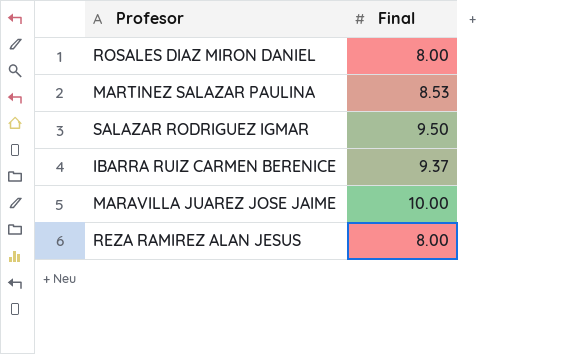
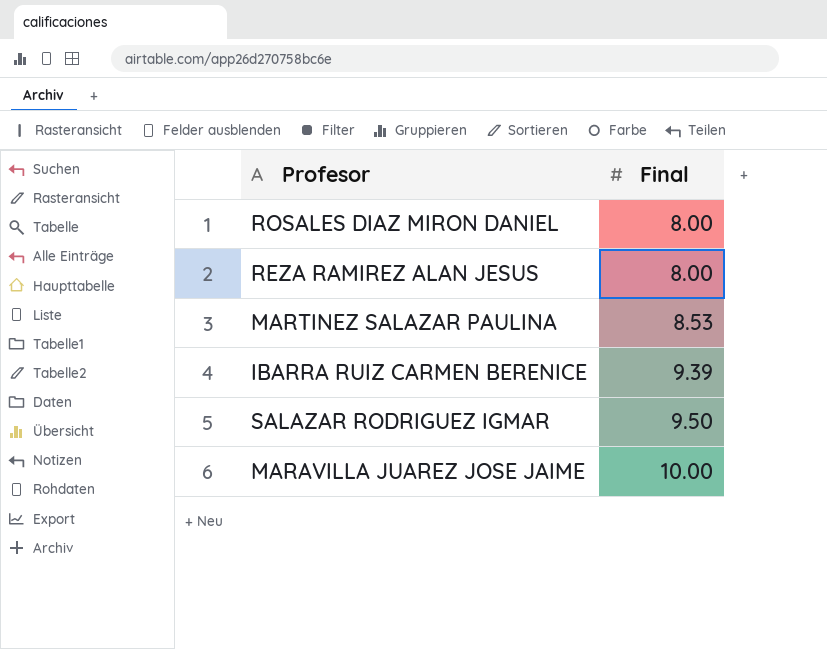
row order: none -> Final ascending
IBARRA RUIZ CARMEN BERENICE | Final: 9.37 -> 9.39

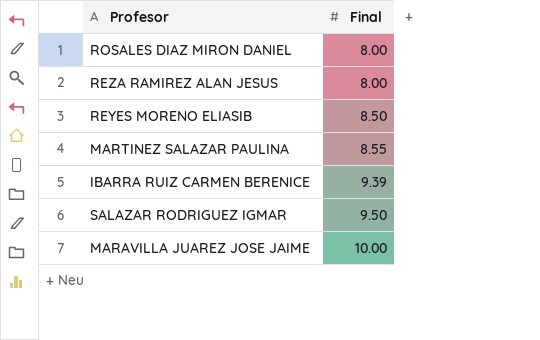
row REYES MORENO ELIASIB: none -> 8.50
MARTINEZ SALAZAR PAULINA | Final: 8.53 -> 8.55

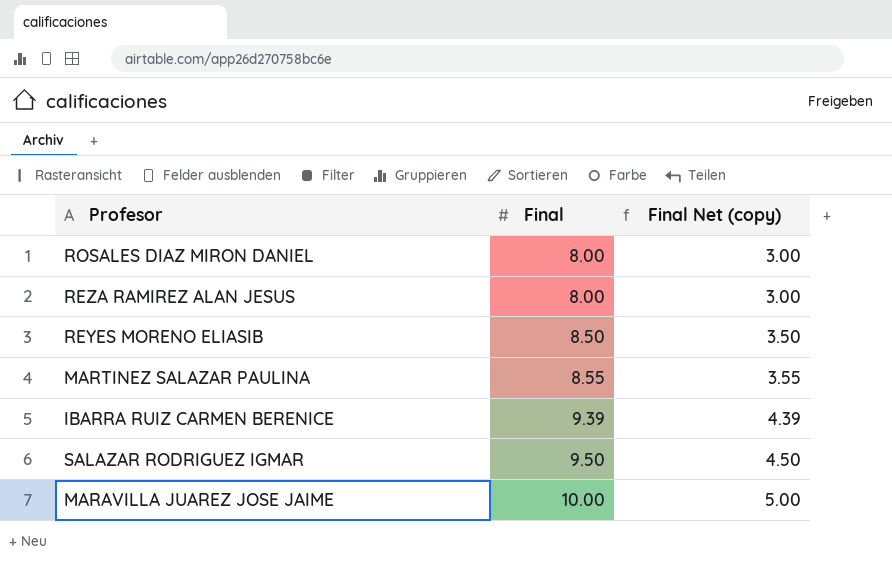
column Final Net (copy) | formula: none -> [Final] - 5

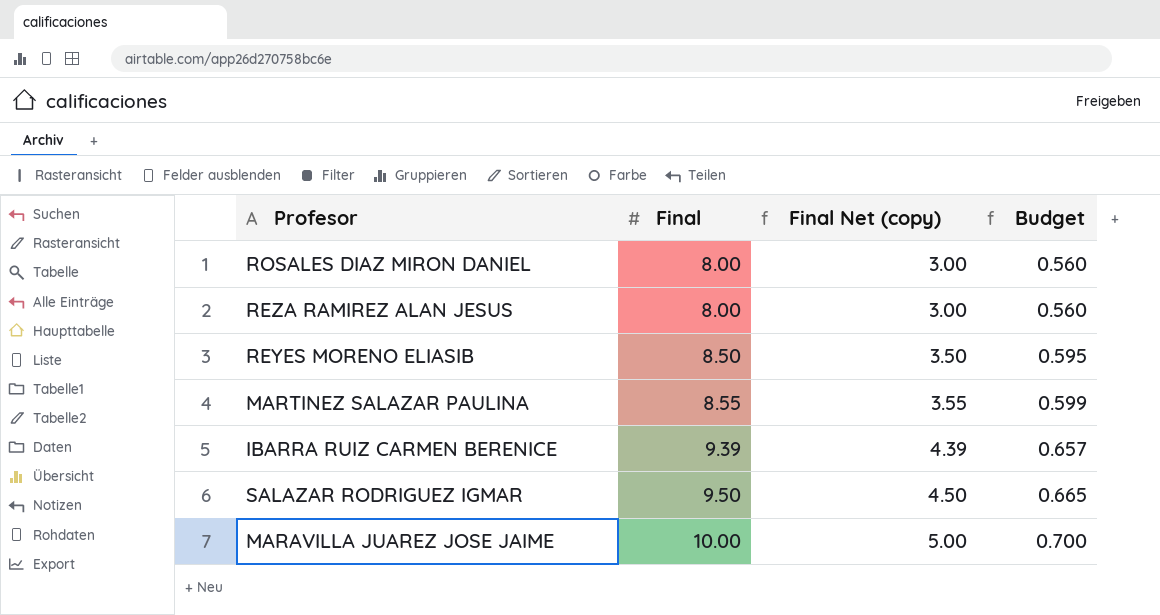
column Budget | formula: none -> [Final] * 0.07

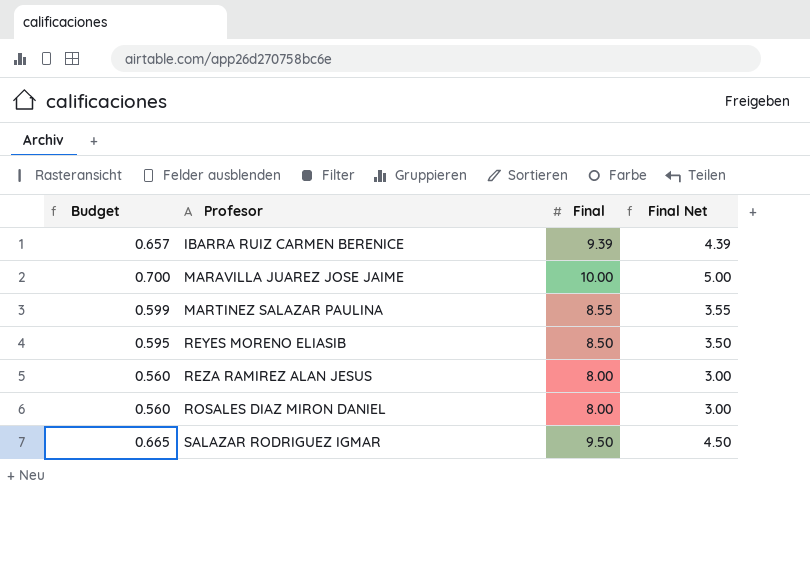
row order: Final ascending -> Profesor ascending
column Budget | position: 4 -> 1
column name: Final Net (copy) -> Final Net

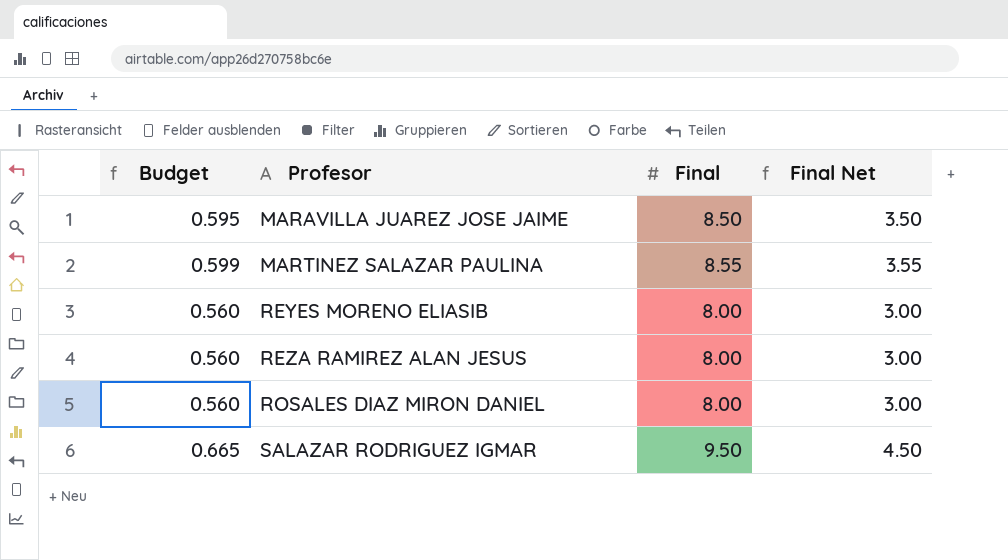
row IBARRA RUIZ CARMEN BERENICE: 0.657 | 9.39 | 4.39 -> none
MARAVILLA JUAREZ JOSE JAIME | Budget: 0.700 -> 0.595
MARAVILLA JUAREZ JOSE JAIME | Final: 10.00 -> 8.50
MARAVILLA JUAREZ JOSE JAIME | Final Net: 5.00 -> 3.50
REYES MORENO ELIASIB | Budget: 0.595 -> 0.560
REYES MORENO ELIASIB | Final: 8.50 -> 8.00
REYES MORENO ELIASIB | Final Net: 3.50 -> 3.00

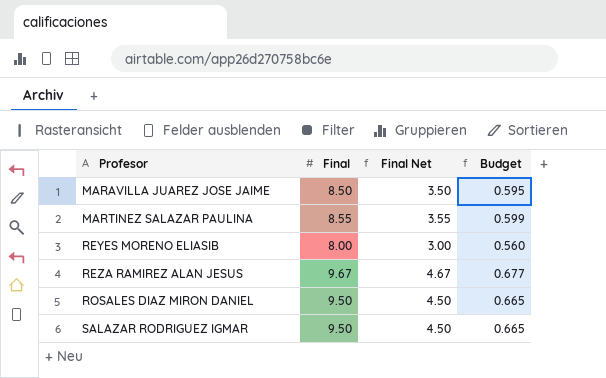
column Budget | position: 1 -> 4
REZA RAMIREZ ALAN JESUS | Final: 8.00 -> 9.67
REZA RAMIREZ ALAN JESUS | Final Net: 3.00 -> 4.67
REZA RAMIREZ ALAN JESUS | Budget: 0.560 -> 0.677
ROSALES DIAZ MIRON DANIEL | Final: 8.00 -> 9.50
ROSALES DIAZ MIRON DANIEL | Final Net: 3.00 -> 4.50
ROSALES DIAZ MIRON DANIEL | Budget: 0.560 -> 0.665

